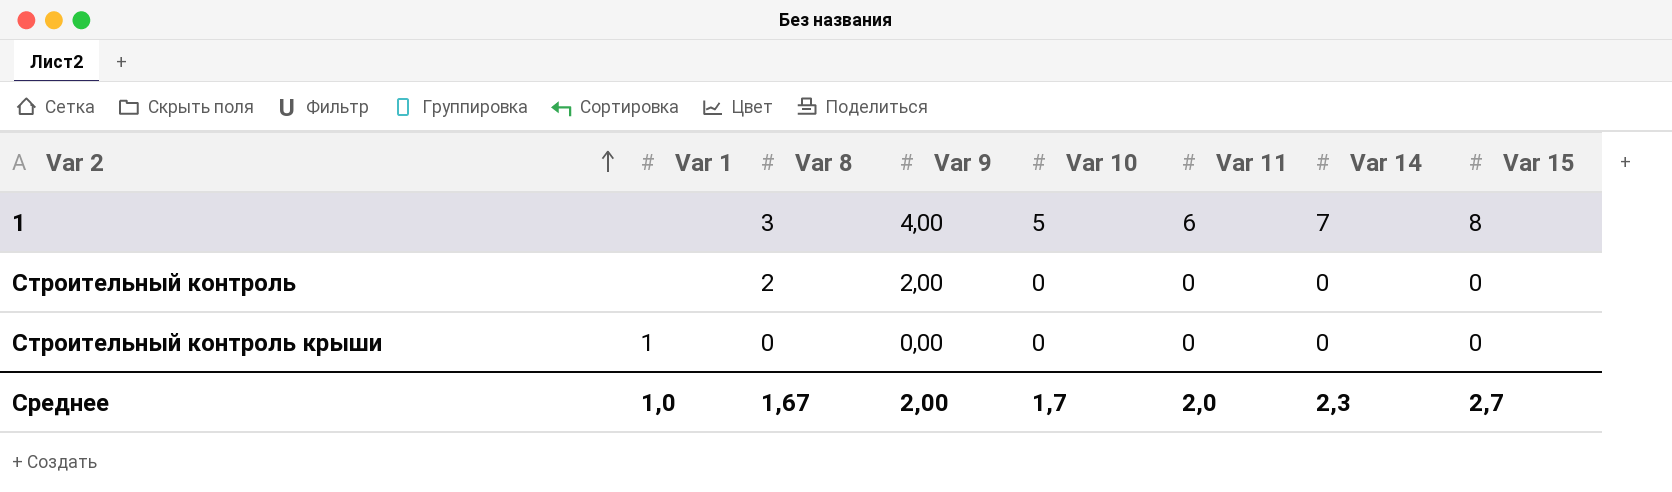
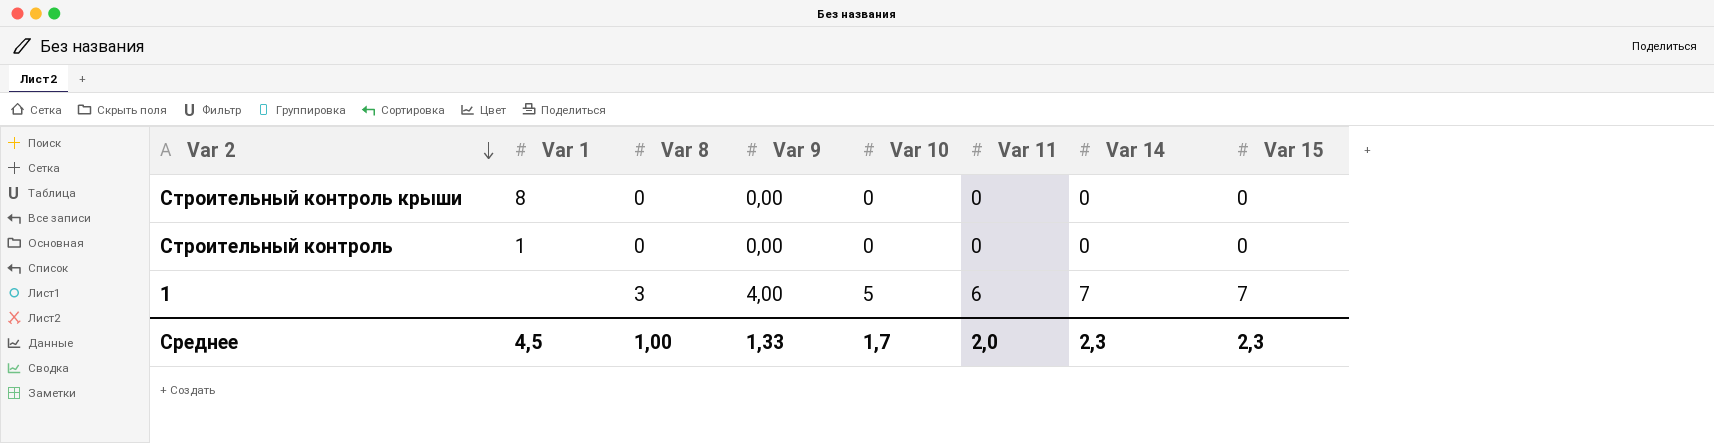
row order: Var 2 ascending -> Var 2 descending
Строительный контроль крыши | Var 1: 1 -> 8
Строительный контроль | Var 1: none -> 1
Строительный контроль | Var 8: 2 -> 0
Строительный контроль | Var 9: 2,00 -> 0,00
1 | Var 15: 8 -> 7
Среднее | Var 1: 1,0 -> 4,5
Среднее | Var 8: 1,67 -> 1,00
Среднее | Var 9: 2,00 -> 1,33
Среднее | Var 15: 2,7 -> 2,3

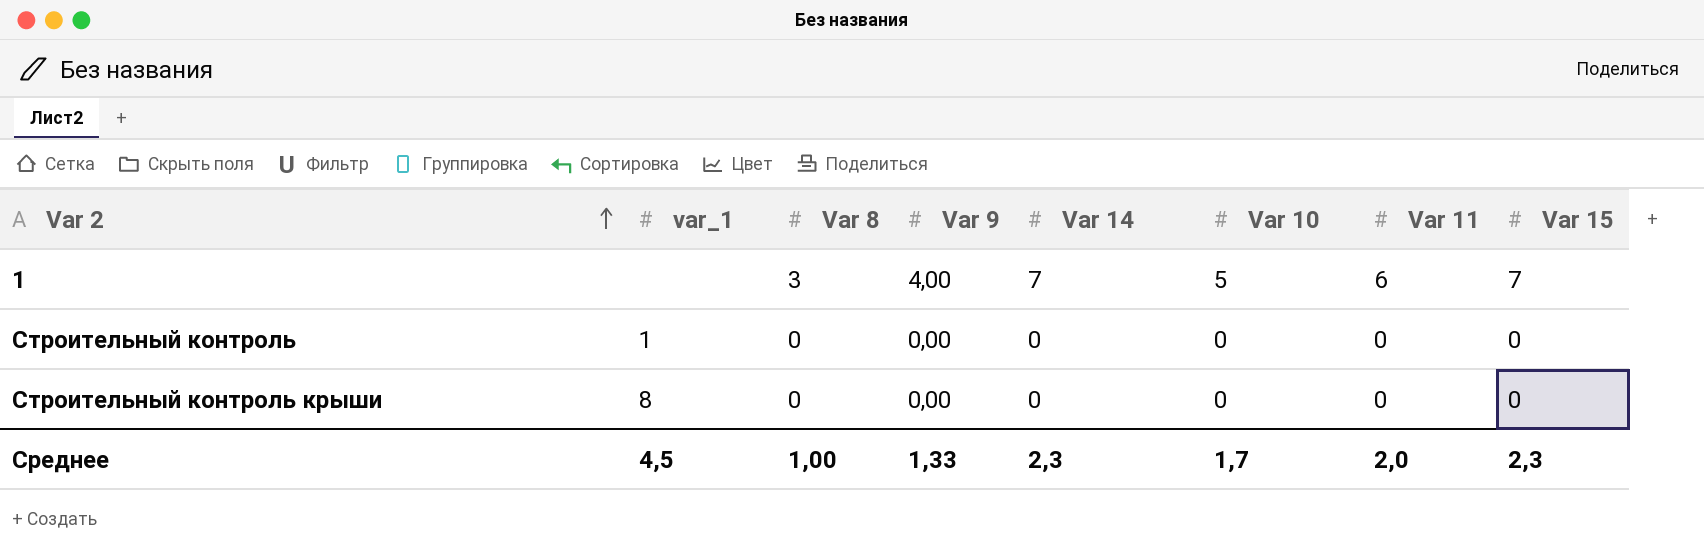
row order: Var 2 descending -> Var 2 ascending
column name: Var 1 -> var_1
column Var 14 | position: 7 -> 5

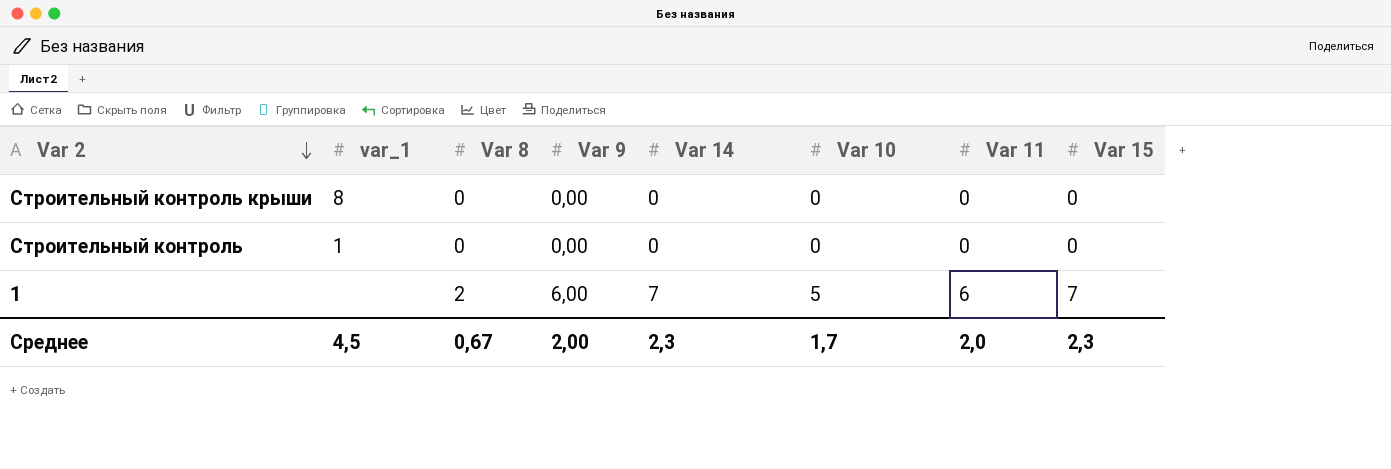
row order: Var 2 ascending -> Var 2 descending
1 | Var 8: 3 -> 2
1 | Var 9: 4,00 -> 6,00
Среднее | Var 8: 1,00 -> 0,67
Среднее | Var 9: 1,33 -> 2,00

